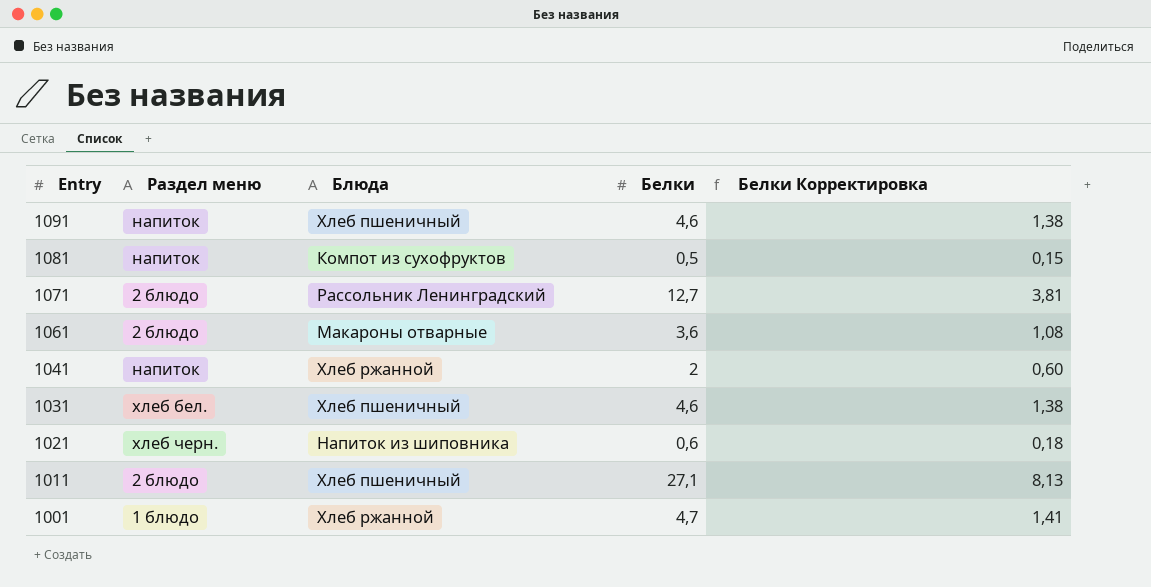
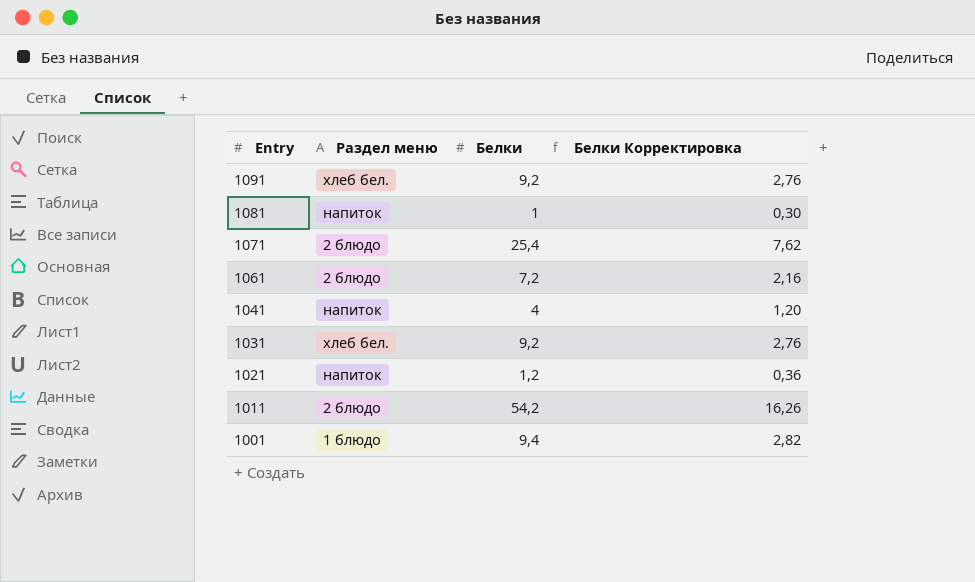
column Блюда | position: 3 -> none
1091 | Раздел меню: напиток -> хлеб бел.
1091 | Белки: 4,6 -> 9,2
1091 | Белки Корректировка: 1,38 -> 2,76
1081 | Белки: 0,5 -> 1
1081 | Белки Корректировка: 0,15 -> 0,30
1071 | Белки: 12,7 -> 25,4
1071 | Белки Корректировка: 3,81 -> 7,62
1061 | Белки: 3,6 -> 7,2
1061 | Белки Корректировка: 1,08 -> 2,16
1041 | Белки: 2 -> 4
1041 | Белки Корректировка: 0,60 -> 1,20
1031 | Белки: 4,6 -> 9,2
1031 | Белки Корректировка: 1,38 -> 2,76
1021 | Раздел меню: хлеб черн. -> напиток
1021 | Белки: 0,6 -> 1,2
1021 | Белки Корректировка: 0,18 -> 0,36
1011 | Белки: 27,1 -> 54,2
1011 | Белки Корректировка: 8,13 -> 16,26
1001 | Белки: 4,7 -> 9,4
1001 | Белки Корректировка: 1,41 -> 2,82

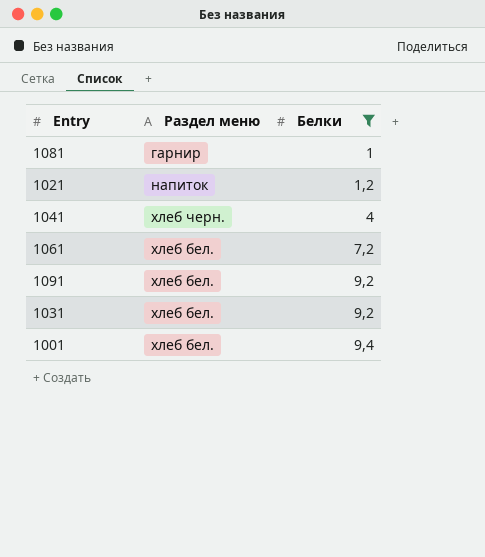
filter: none -> Белки <= 9,4
row order: Entry descending -> Белки ascending
column Белки Корректировка | formula: [Белки] * 0,3 -> none
1081 | Раздел меню: напиток -> гарнир
1041 | Раздел меню: напиток -> хлеб черн.
1061 | Раздел меню: 2 блюдо -> хлеб бел.
1001 | Раздел меню: 1 блюдо -> хлеб бел.

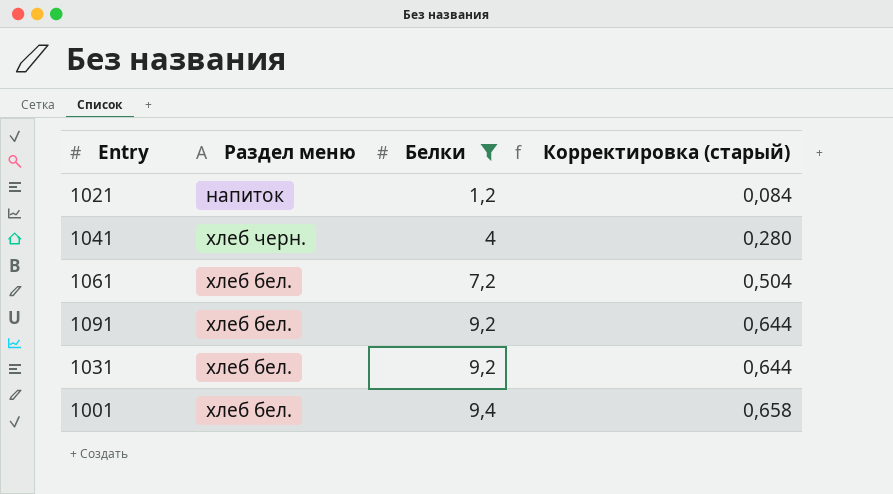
column Корректировка (старый) | formula: none -> [Белки] * 0,07
row 1081: гарнир | 1 -> none

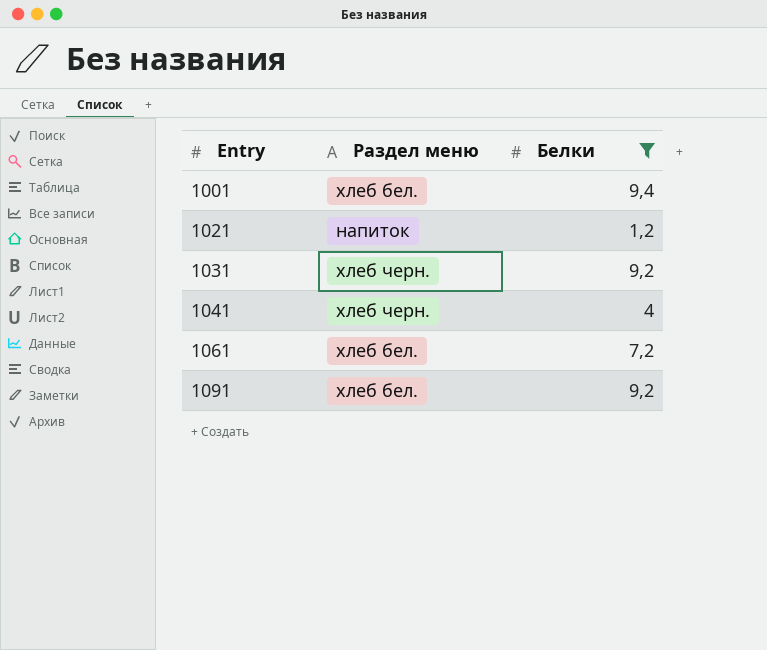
row order: Белки ascending -> Entry ascending
column Корректировка (старый) | formula: [Белки] * 0,07 -> none
1031 | Раздел меню: хлеб бел. -> хлеб черн.

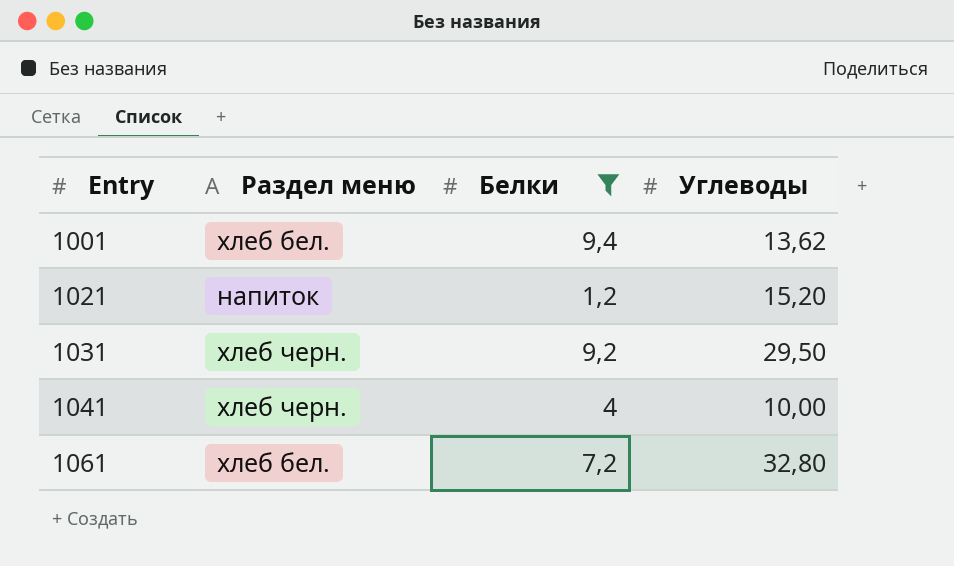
column Углеводы | position: none -> 4
row 1091: хлеб бел. | 9,2 -> none

